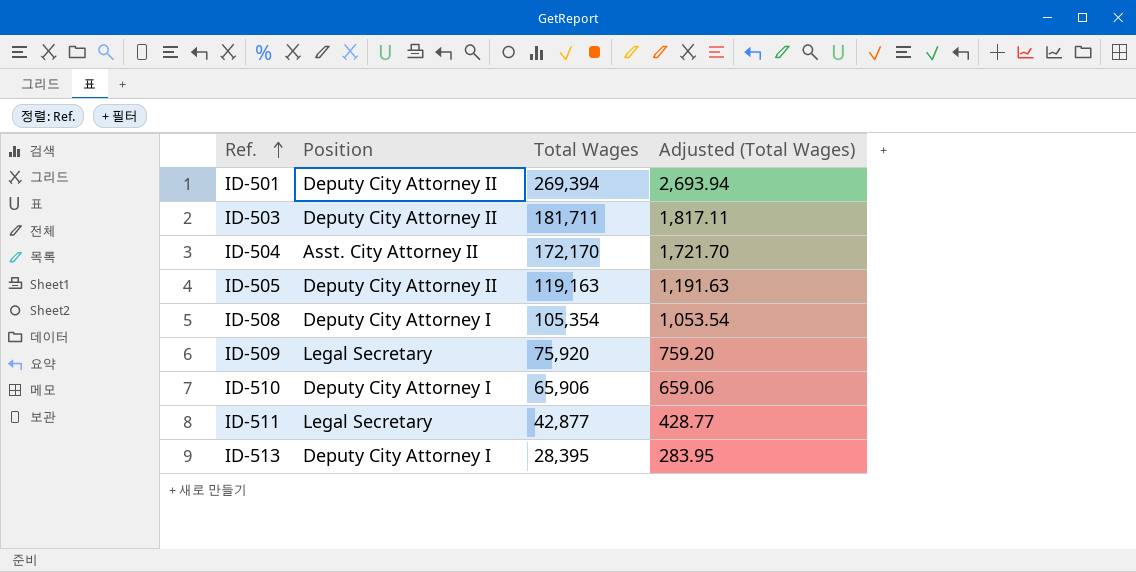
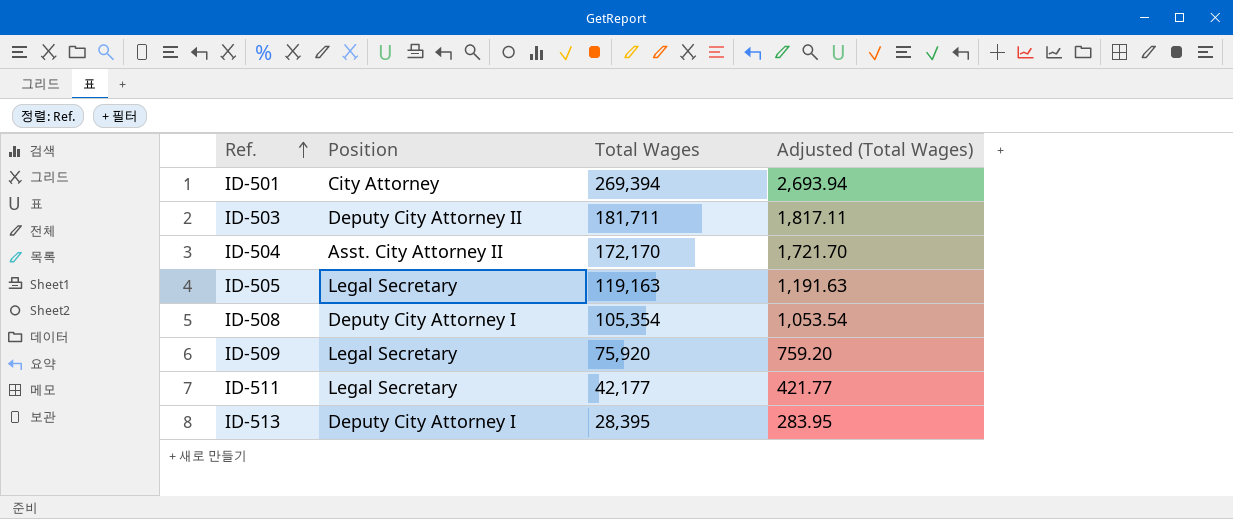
row ID-510: Deputy City Attorney I | 65,906 | 659.06 -> none
ID-501 | Position: Deputy City Attorney II -> City Attorney
ID-505 | Position: Deputy City Attorney II -> Legal Secretary
ID-511 | Total Wages: 42,877 -> 42,177
ID-511 | Adjusted (Total Wages): 428.77 -> 421.77

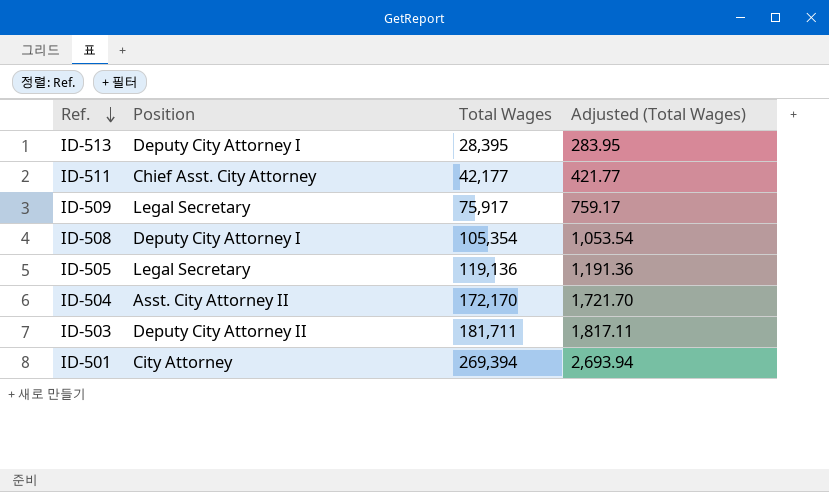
row order: Ref. ascending -> Ref. descending
ID-511 | Position: Legal Secretary -> Chief Asst. City Attorney
ID-509 | Total Wages: 75,920 -> 75,917
ID-509 | Adjusted (Total Wages): 759.20 -> 759.17
ID-505 | Total Wages: 119,163 -> 119,136
ID-505 | Adjusted (Total Wages): 1,191.63 -> 1,191.36

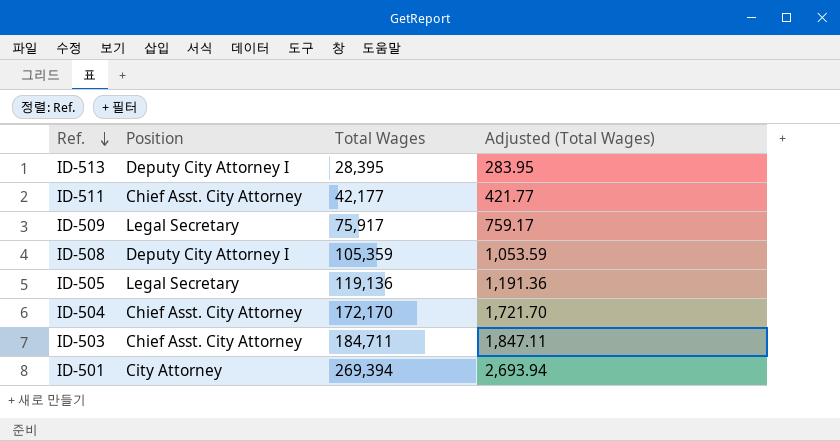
ID-508 | Total Wages: 105,354 -> 105,359
ID-508 | Adjusted (Total Wages): 1,053.54 -> 1,053.59
ID-504 | Position: Asst. City Attorney II -> Chief Asst. City Attorney
ID-503 | Position: Deputy City Attorney II -> Chief Asst. City Attorney
ID-503 | Total Wages: 181,711 -> 184,711
ID-503 | Adjusted (Total Wages): 1,817.11 -> 1,847.11

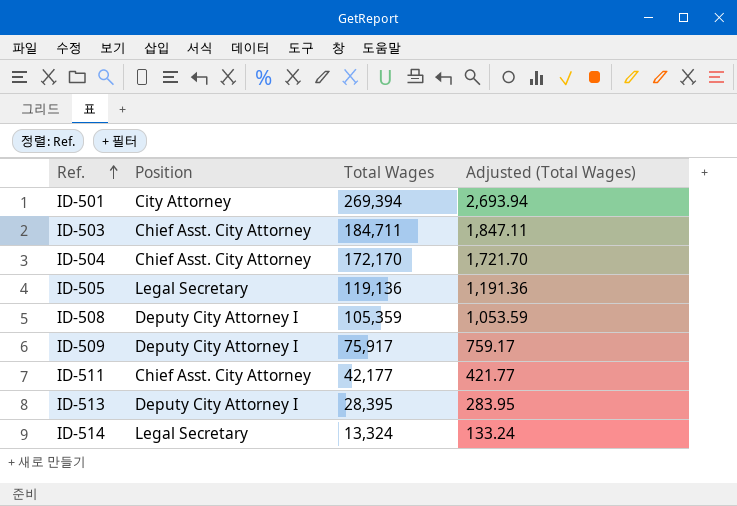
row order: Ref. descending -> Ref. ascending
ID-509 | Position: Legal Secretary -> Deputy City Attorney I
row ID-514: none -> Legal Secretary | 13,324 | 133.24

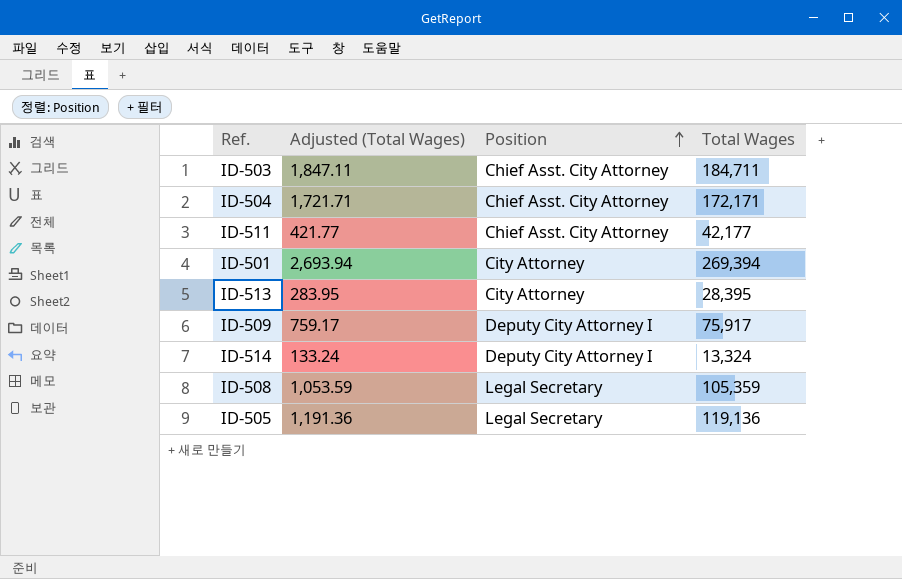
row order: Ref. ascending -> Position ascending
column Adjusted (Total Wages) | position: 4 -> 2
ID-504 | Adjusted (Total Wages): 1,721.70 -> 1,721.71
ID-504 | Total Wages: 172,170 -> 172,171
ID-513 | Position: Deputy City Attorney I -> City Attorney
ID-514 | Position: Legal Secretary -> Deputy City Attorney I
ID-508 | Position: Deputy City Attorney I -> Legal Secretary

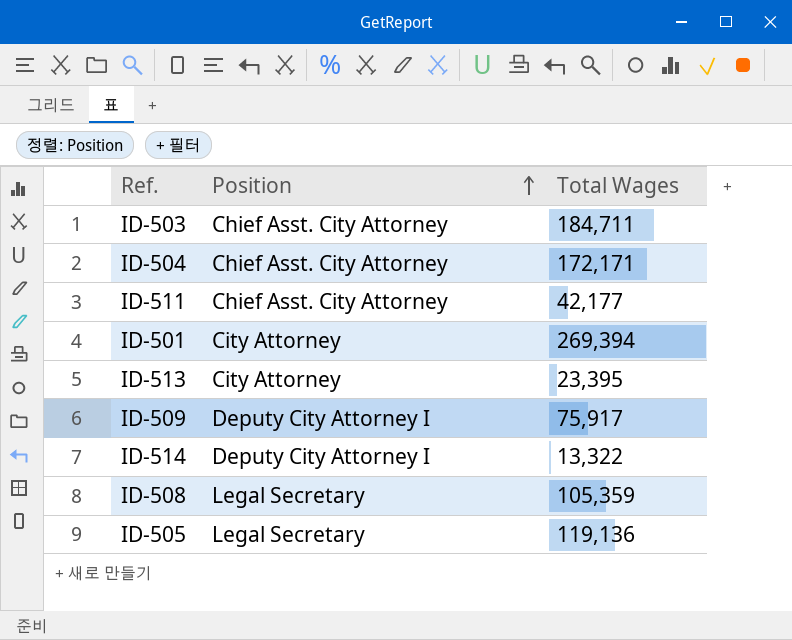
column Adjusted (Total Wages) | formula: [Total Wages] * 0.01 -> none
ID-513 | Total Wages: 28,395 -> 23,395
ID-514 | Total Wages: 13,324 -> 13,322

